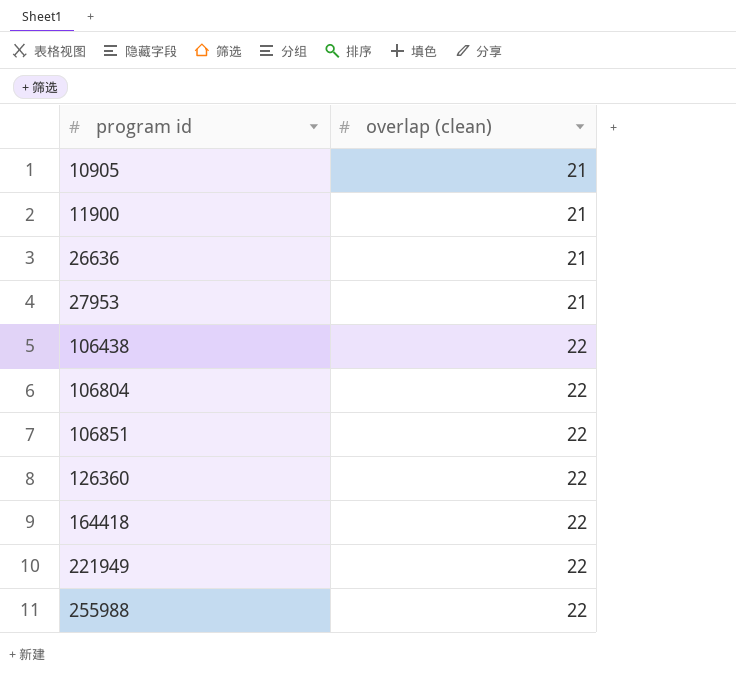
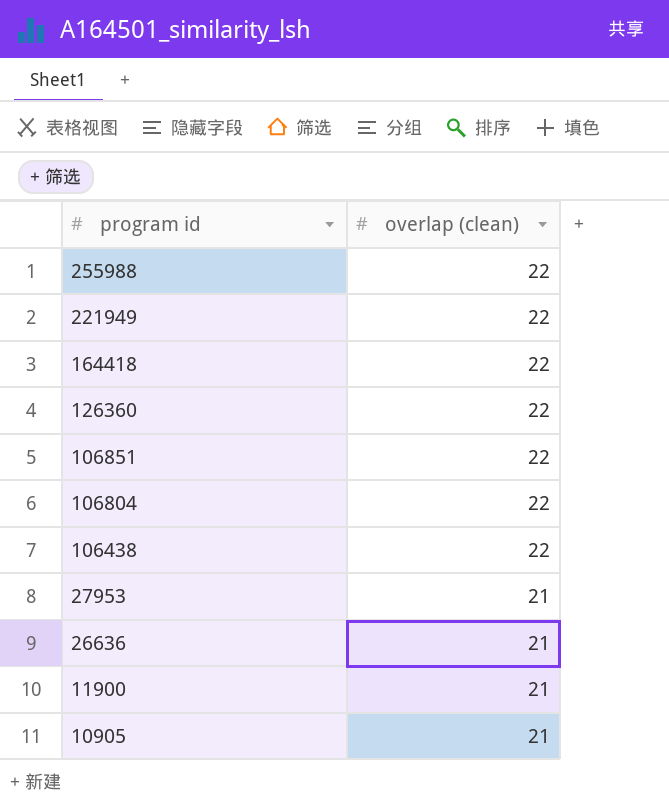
row order: program id ascending -> program id descending

